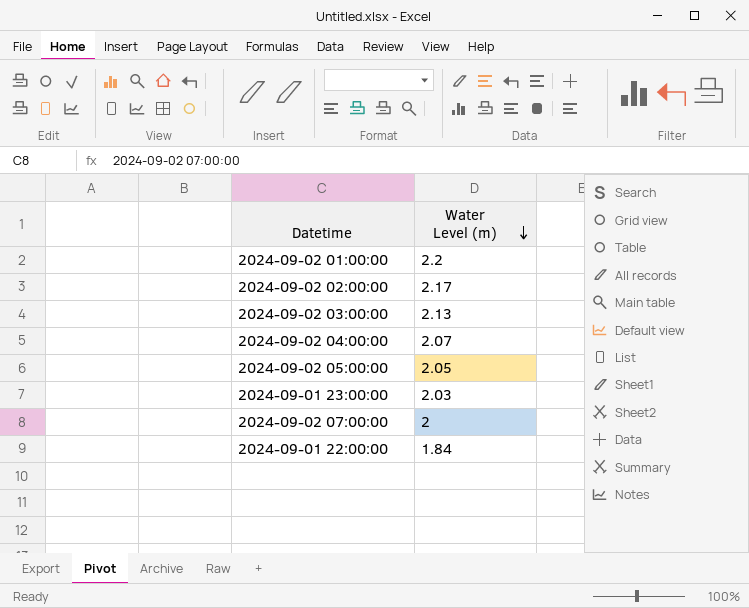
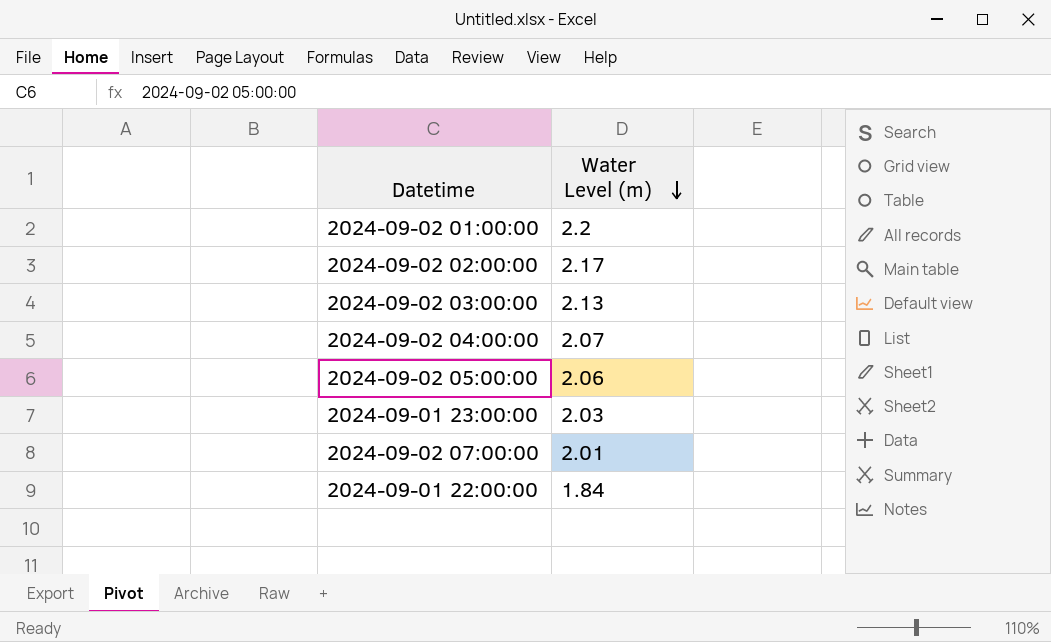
2024-09-02 05:00:00 | Water Level (m): 2.05 -> 2.06
2024-09-02 07:00:00 | Water Level (m): 2 -> 2.01

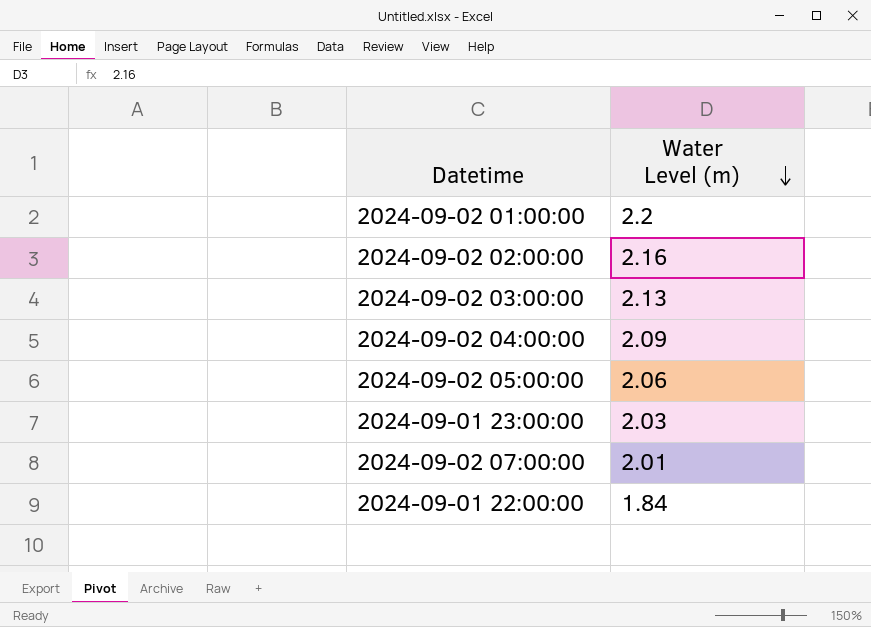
2024-09-02 02:00:00 | Water Level (m): 2.17 -> 2.16
2024-09-02 04:00:00 | Water Level (m): 2.07 -> 2.09

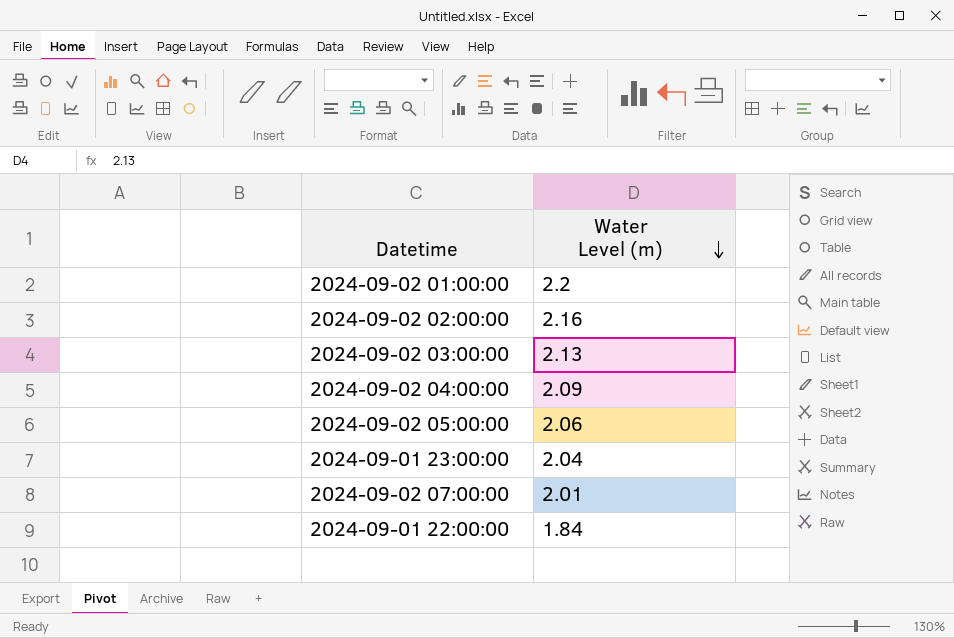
2024-09-01 23:00:00 | Water Level (m): 2.03 -> 2.04

